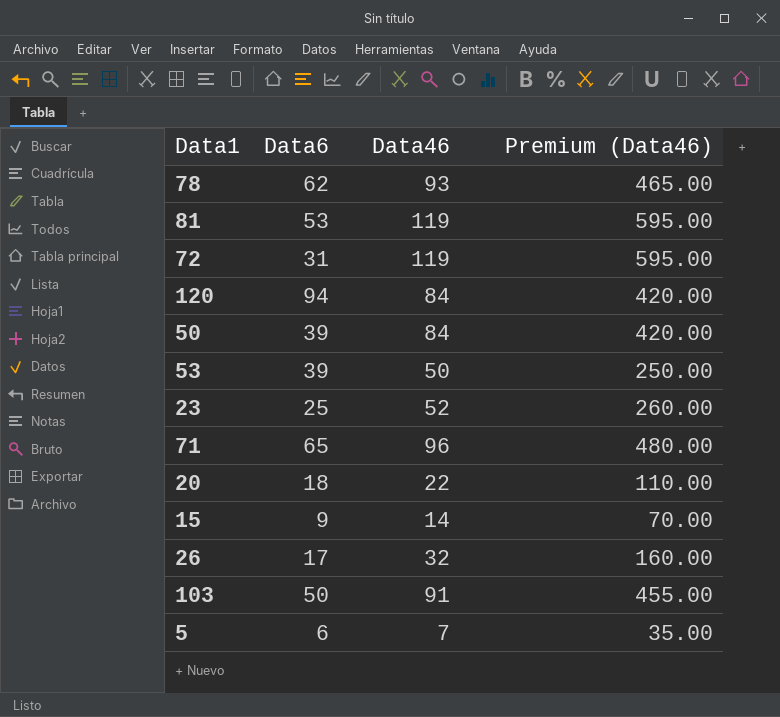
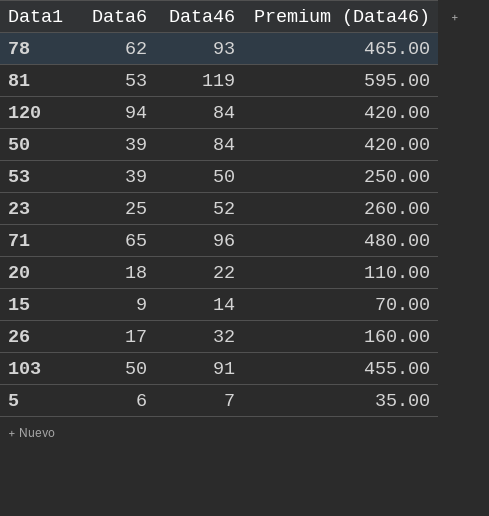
row 72: 31 | 119 | 595.00 -> none

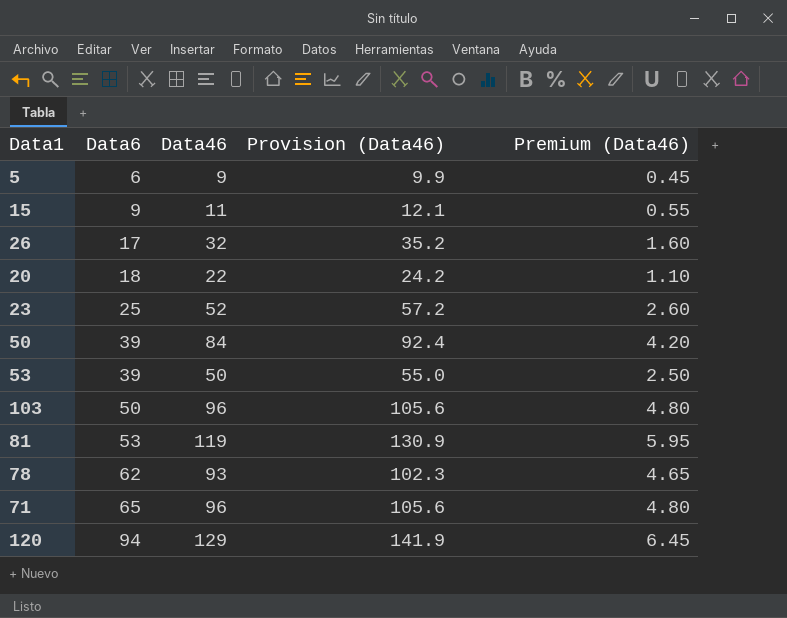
row order: none -> Data6 ascending
column Provision (Data46) | formula: none -> [Data46] * 1.1
column Premium (Data46) | formula: [Data46] * 5 -> [Data46] * 0.05
5 | Data46: 7 -> 9
15 | Data46: 14 -> 11
103 | Data46: 91 -> 96
120 | Data46: 84 -> 129

